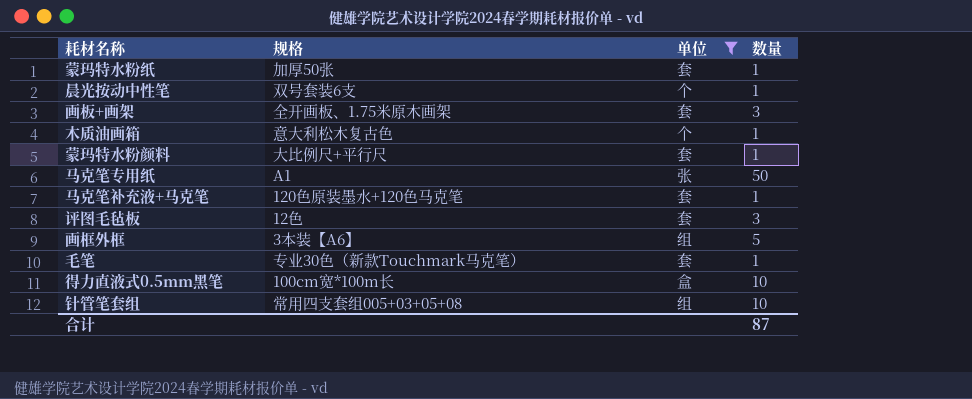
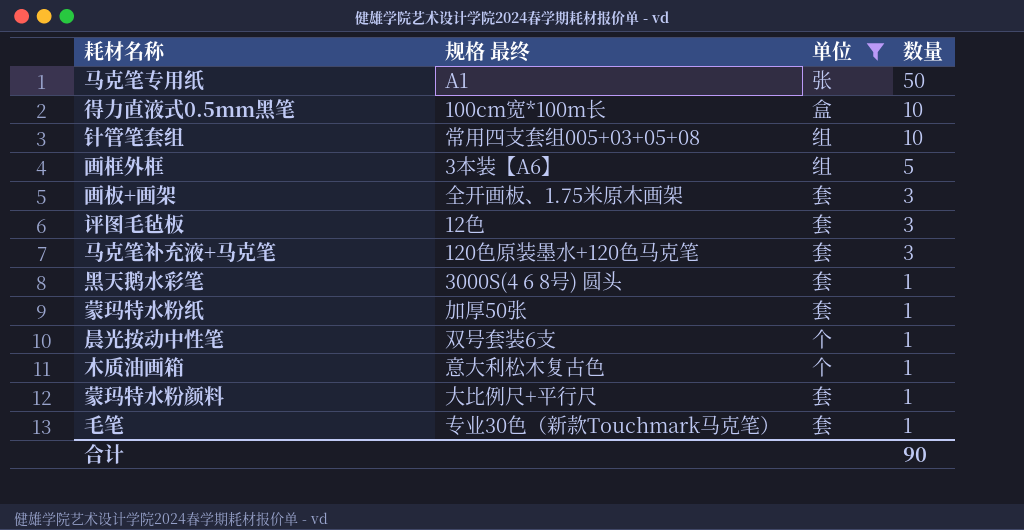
row order: none -> 数量 descending
column name: 规格 -> 规格 最终
马克笔补充液+马克笔 | 数量: 1 -> 3
row 黑天鹅水彩笔: none -> 3000S(4 6 8号) 圆头 | 套 | 1
合计 | 数量: 87 -> 90

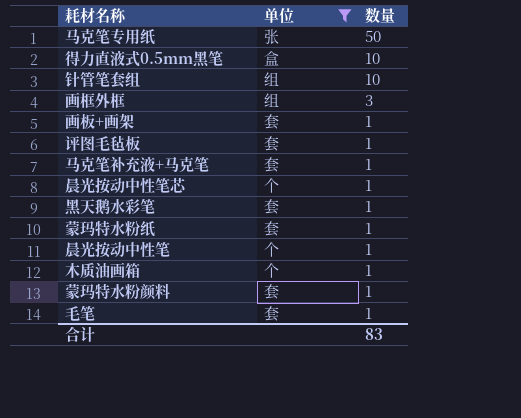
column 规格 最终 | position: 2 -> none
画框外框 | 数量: 5 -> 3
画板+画架 | 数量: 3 -> 1
评图毛毡板 | 数量: 3 -> 1
马克笔补充液+马克笔 | 数量: 3 -> 1
row 晨光按动中性笔芯: none -> 个 | 1
合计 | 数量: 90 -> 83

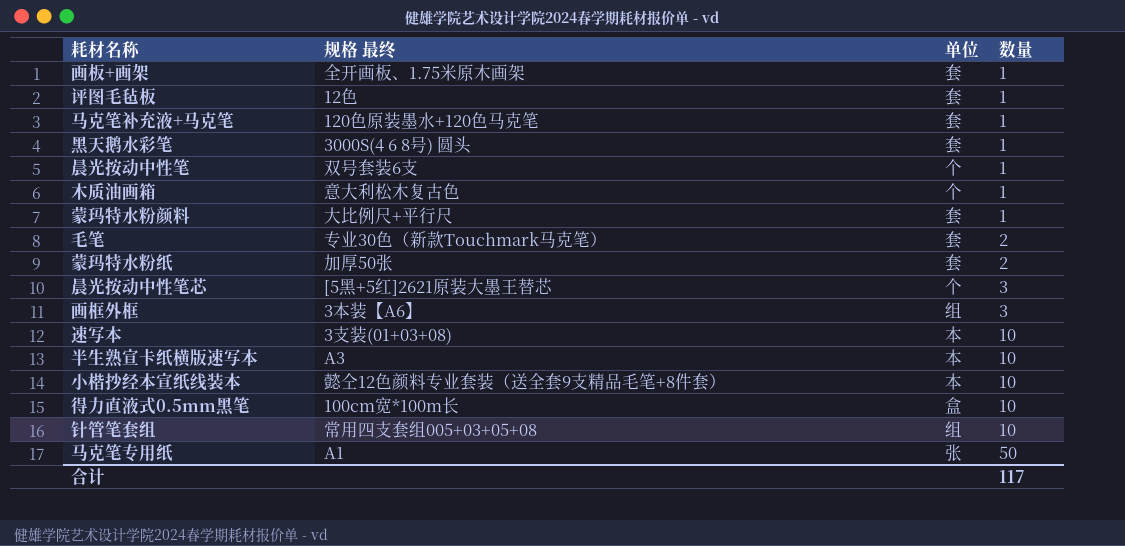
filter: 单位 != 本 -> none
row order: 数量 descending -> 数量 ascending
column 规格 最终 | position: none -> 2
毛笔 | 数量: 1 -> 2
蒙玛特水粉纸 | 数量: 1 -> 2
晨光按动中性笔芯 | 数量: 1 -> 3
合计 | 数量: 83 -> 117

